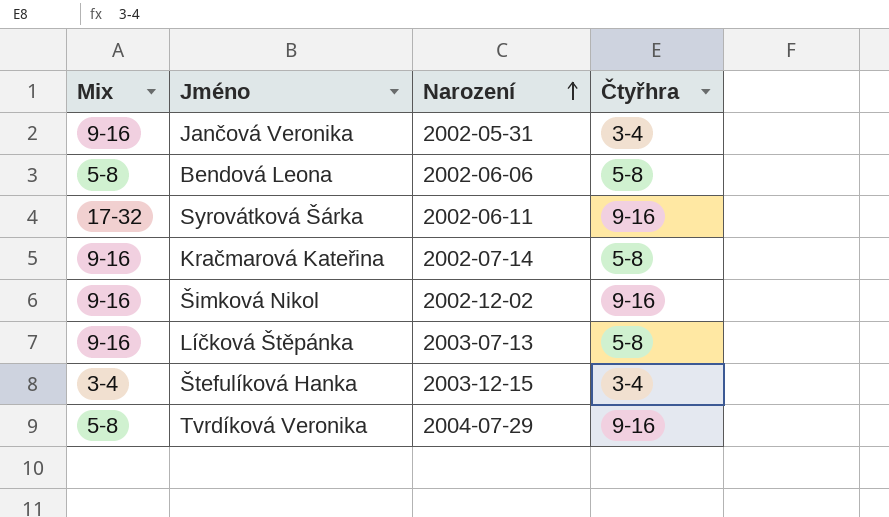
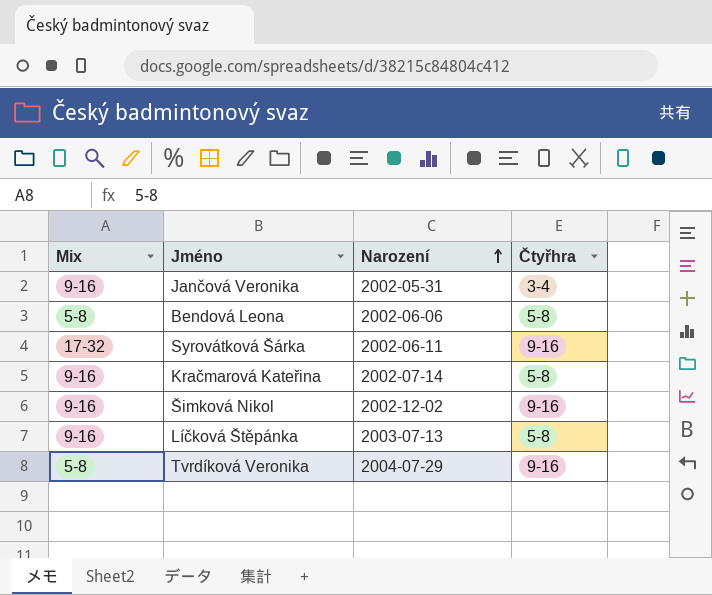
row Štefulíková Hanka: 3-4 | 2003-12-15 | 3-4 -> none

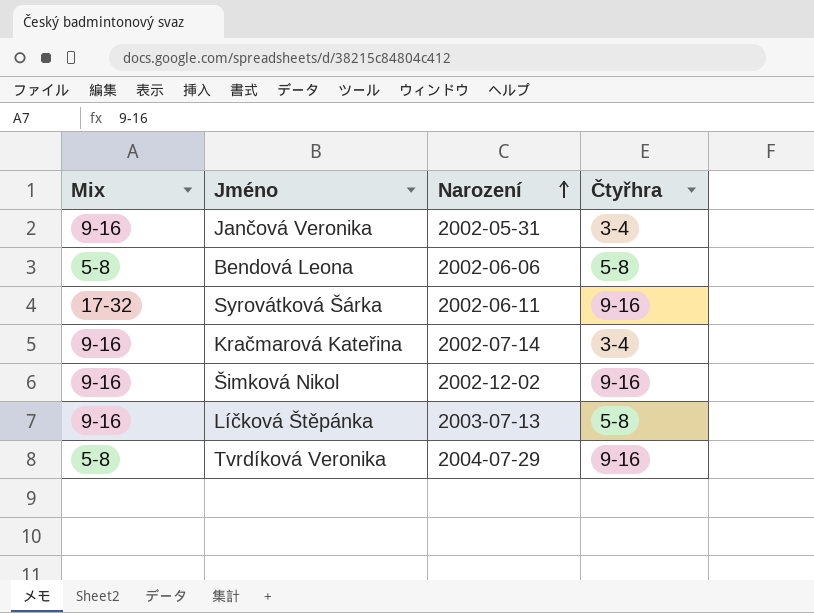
Kračmarová Kateřina | Čtyřhra: 5-8 -> 3-4

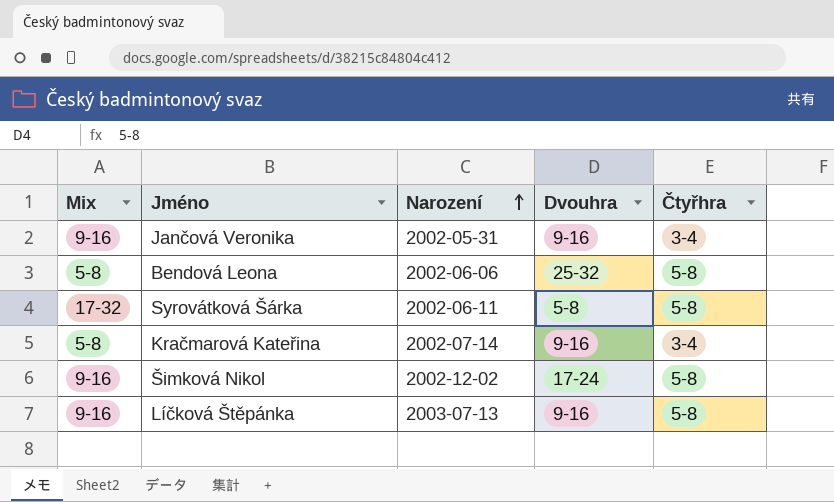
column Dvouhra | position: none -> 4
row Tvrdíková Veronika: 5-8 | 2004-07-29 | 9-16 -> none
Syrovátková Šárka | Čtyřhra: 9-16 -> 5-8
Kračmarová Kateřina | Mix: 9-16 -> 5-8
Šimková Nikol | Čtyřhra: 9-16 -> 5-8

